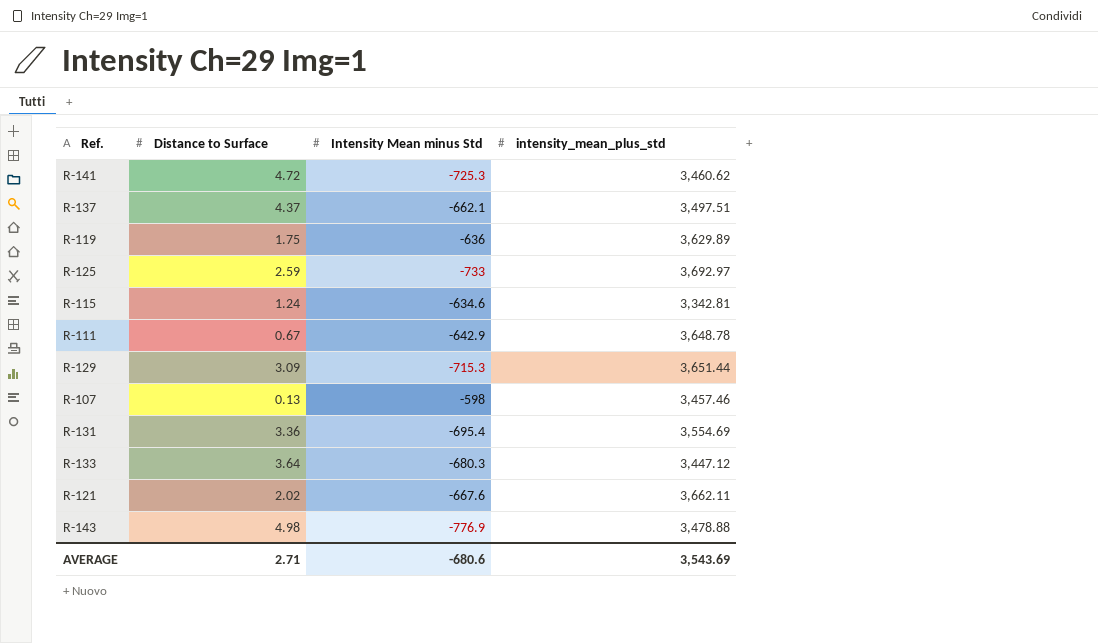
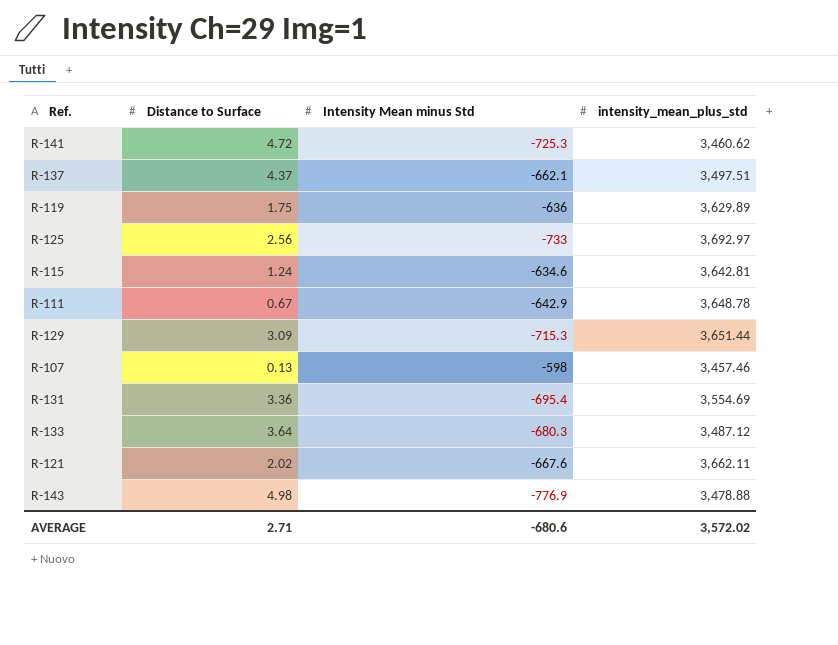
R-125 | Distance to Surface: 2.59 -> 2.56
R-115 | intensity_mean_plus_std: 3,342.81 -> 3,642.81
R-133 | intensity_mean_plus_std: 3,447.12 -> 3,487.12
AVERAGE | intensity_mean_plus_std: 3,543.69 -> 3,572.02

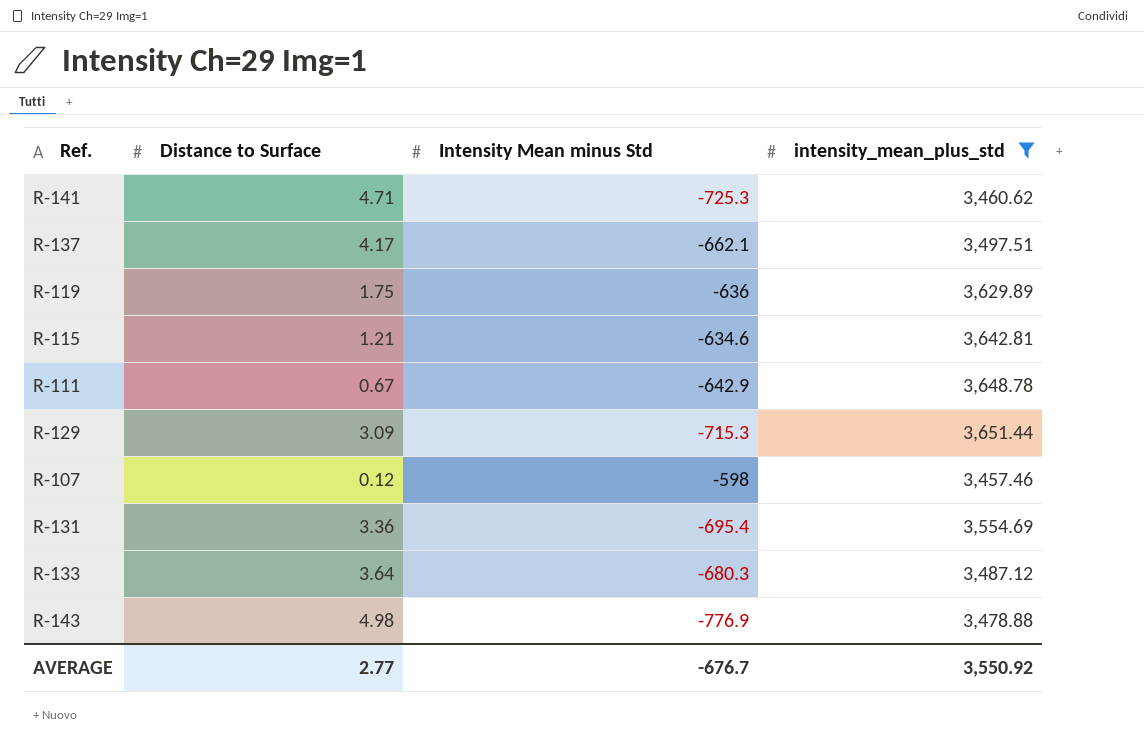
filter: none -> intensity_mean_plus_std <= 3,651.44
R-141 | Distance to Surface: 4.72 -> 4.71
R-137 | Distance to Surface: 4.37 -> 4.17
R-115 | Distance to Surface: 1.24 -> 1.21
R-107 | Distance to Surface: 0.13 -> 0.12
AVERAGE | Distance to Surface: 2.71 -> 2.77
AVERAGE | Intensity Mean minus Std: -680.6 -> -676.7
AVERAGE | intensity_mean_plus_std: 3,572.02 -> 3,550.92

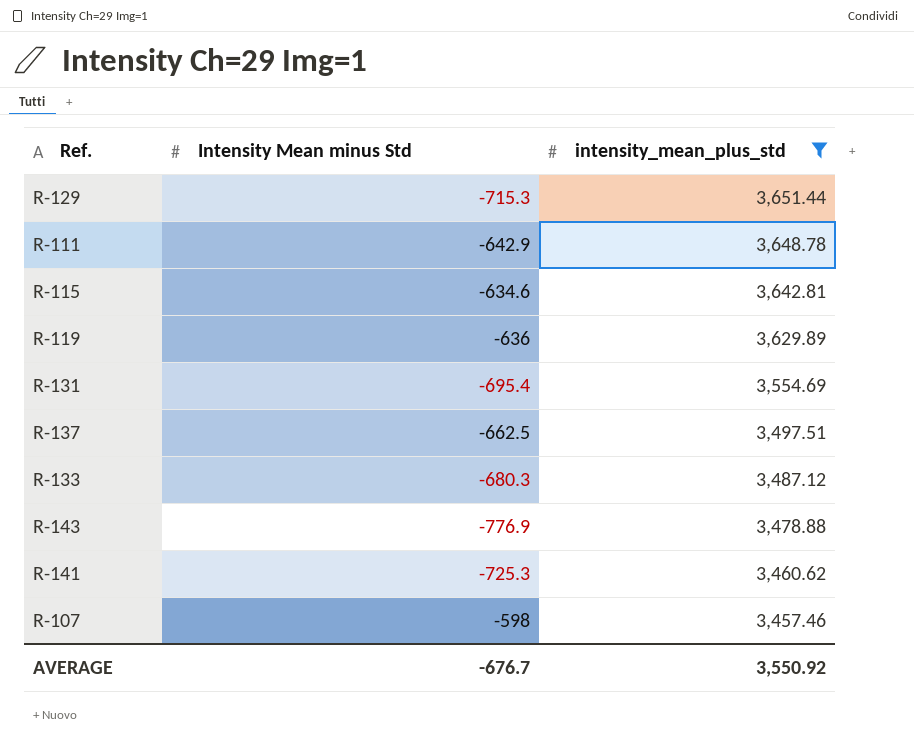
row order: none -> intensity_mean_plus_std descending
column Distance to Surface | position: 2 -> none
R-137 | Intensity Mean minus Std: -662.1 -> -662.5

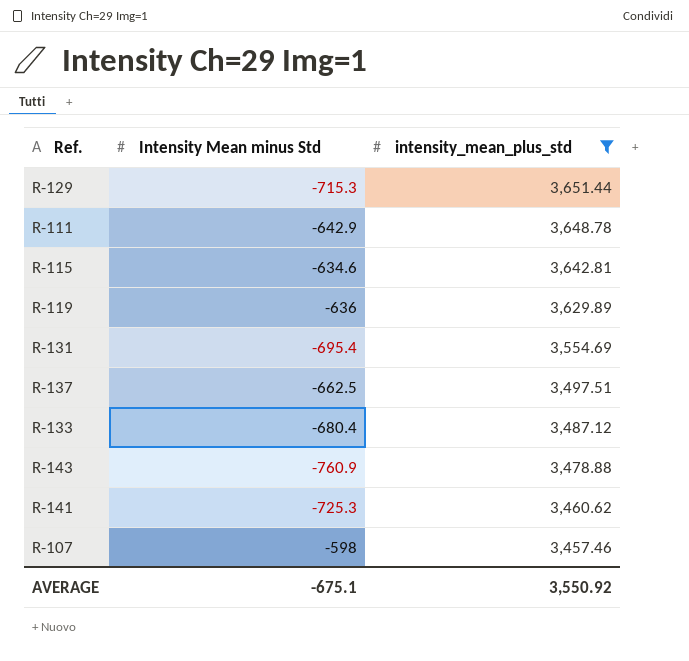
R-133 | Intensity Mean minus Std: -680.3 -> -680.4
R-143 | Intensity Mean minus Std: -776.9 -> -760.9
AVERAGE | Intensity Mean minus Std: -676.7 -> -675.1

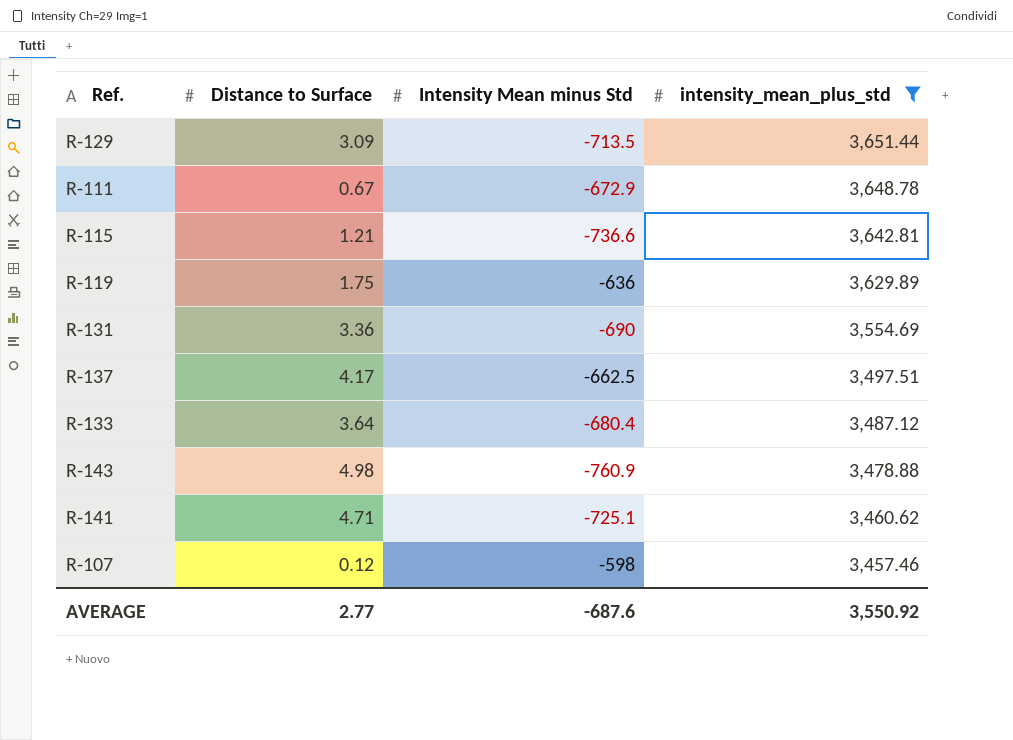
column Distance to Surface | position: none -> 2
R-129 | Intensity Mean minus Std: -715.3 -> -713.5
R-111 | Intensity Mean minus Std: -642.9 -> -672.9
R-115 | Intensity Mean minus Std: -634.6 -> -736.6
R-131 | Intensity Mean minus Std: -695.4 -> -690
R-141 | Intensity Mean minus Std: -725.3 -> -725.1
AVERAGE | Intensity Mean minus Std: -675.1 -> -687.6

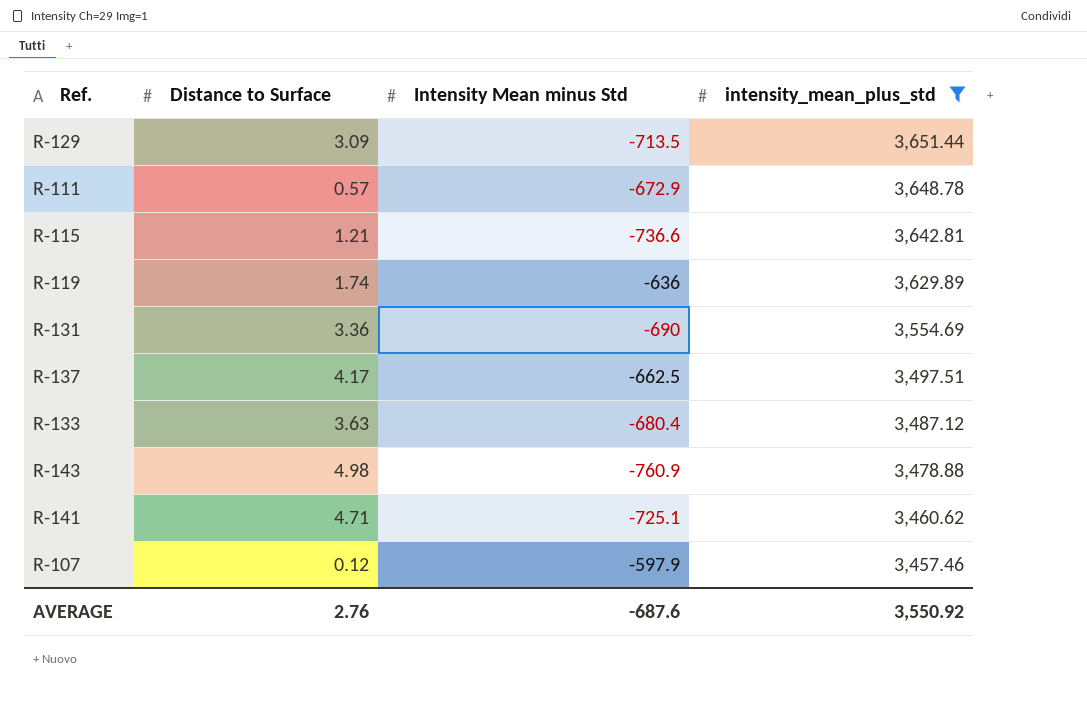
R-111 | Distance to Surface: 0.67 -> 0.57
R-119 | Distance to Surface: 1.75 -> 1.74
R-133 | Distance to Surface: 3.64 -> 3.63
R-107 | Intensity Mean minus Std: -598 -> -597.9
AVERAGE | Distance to Surface: 2.77 -> 2.76

